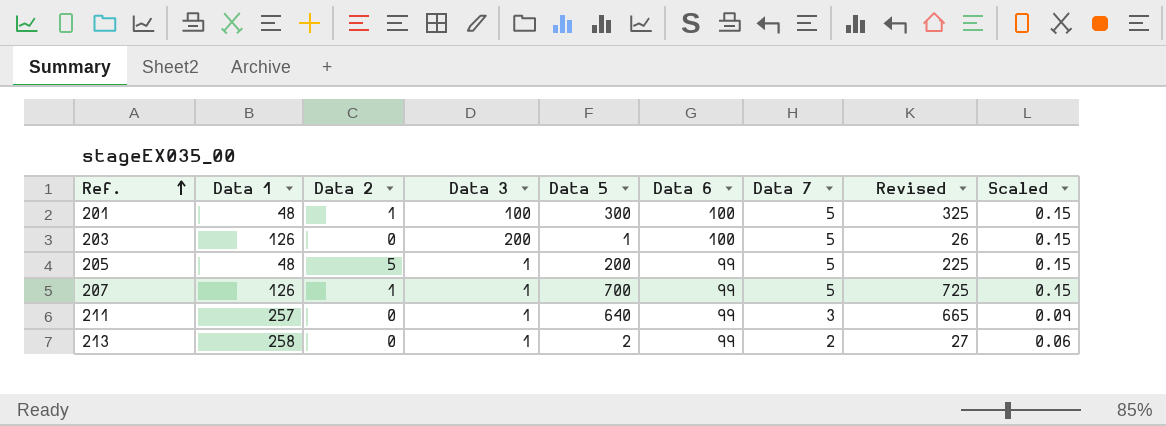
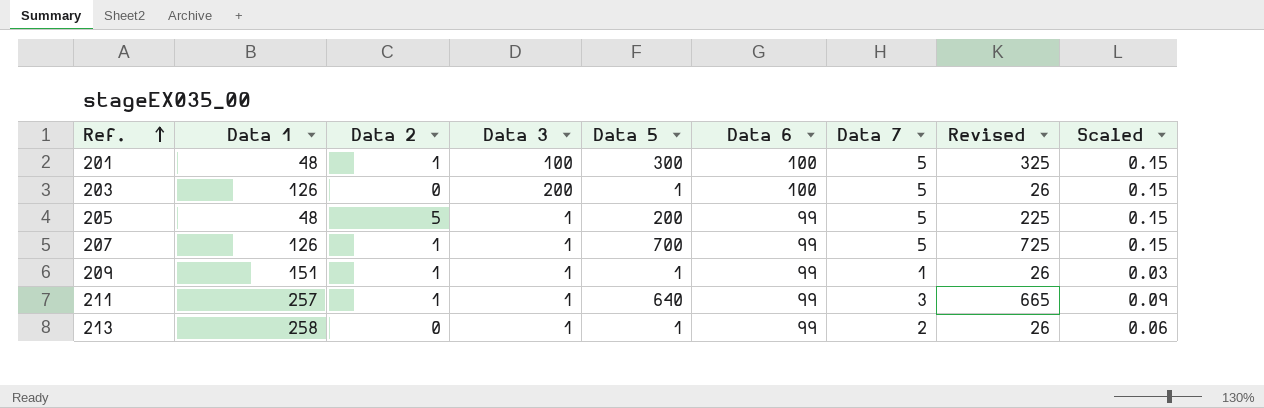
row 209: none -> 151 | 1 | 1 | 1 | 99 | 1 | 26 | 0.03
211 | Data 2: 0 -> 1
213 | Data 5: 2 -> 1
213 | Revised: 27 -> 26

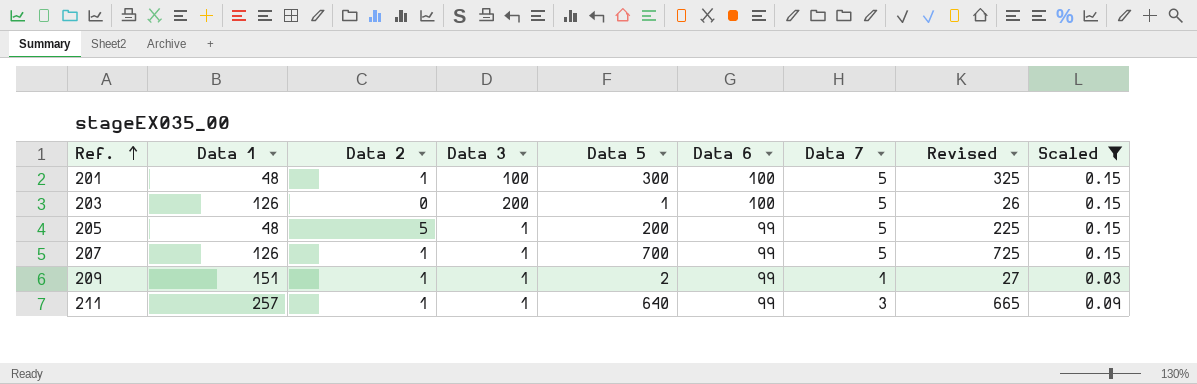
filter: none -> Scaled != 0.06
209 | Data 5: 1 -> 2
209 | Revised: 26 -> 27

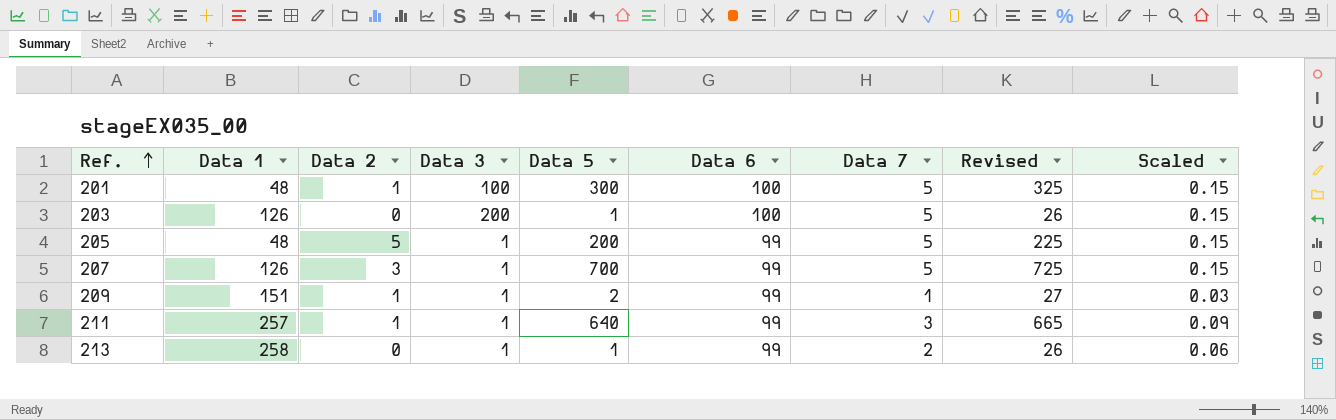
filter: Scaled != 0.06 -> none
207 | Data 2: 1 -> 3

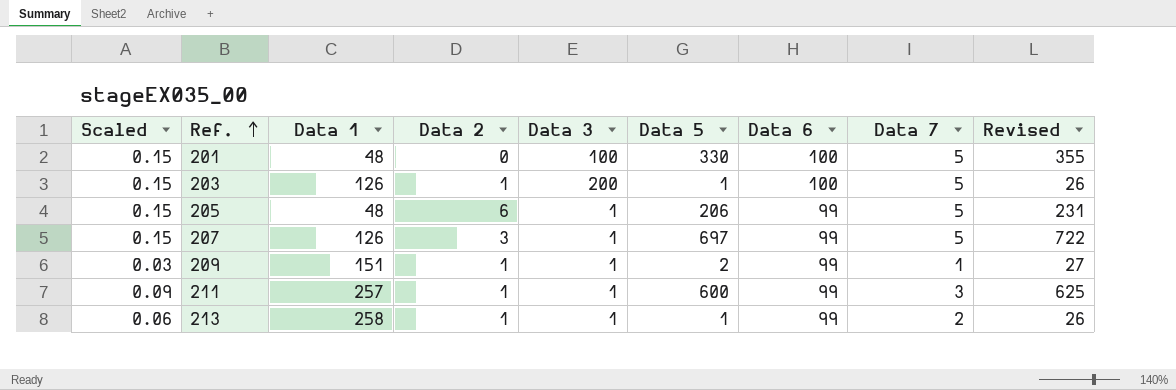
column Scaled | position: 9 -> 1
201 | Data 2: 1 -> 0
201 | Data 5: 300 -> 330
201 | Revised: 325 -> 355
203 | Data 2: 0 -> 1
205 | Data 2: 5 -> 6
205 | Data 5: 200 -> 206
205 | Revised: 225 -> 231
207 | Data 5: 700 -> 697
207 | Revised: 725 -> 722
211 | Data 5: 640 -> 600
211 | Revised: 665 -> 625
213 | Data 2: 0 -> 1

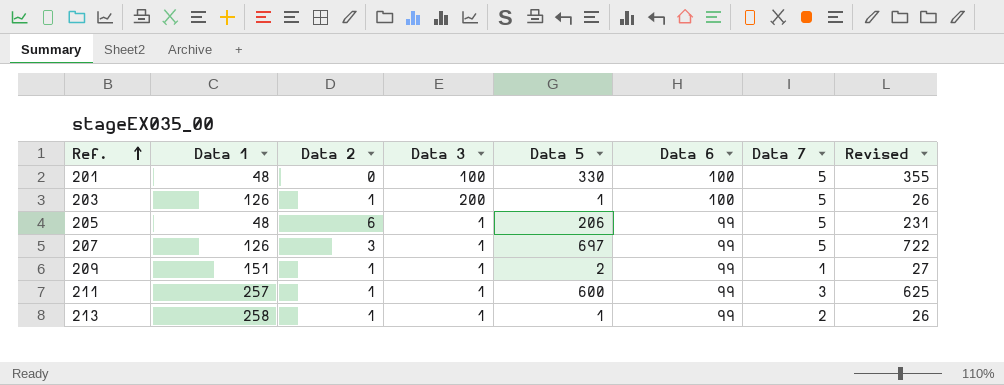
column Scaled | formula: [Data 7] * 0.03 -> none

